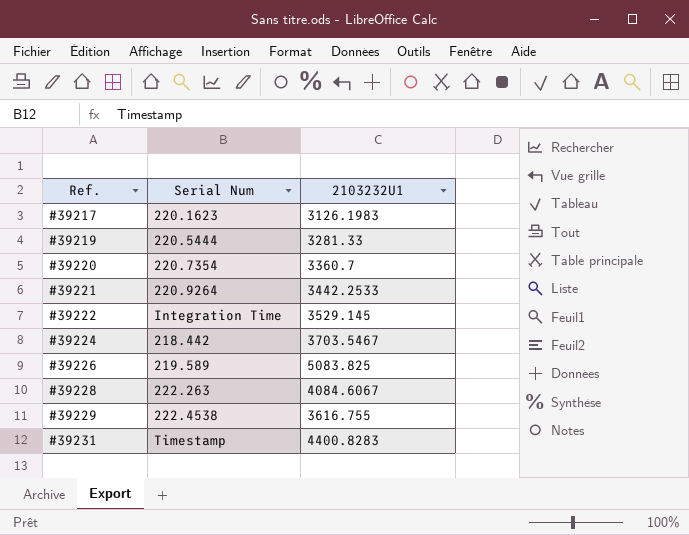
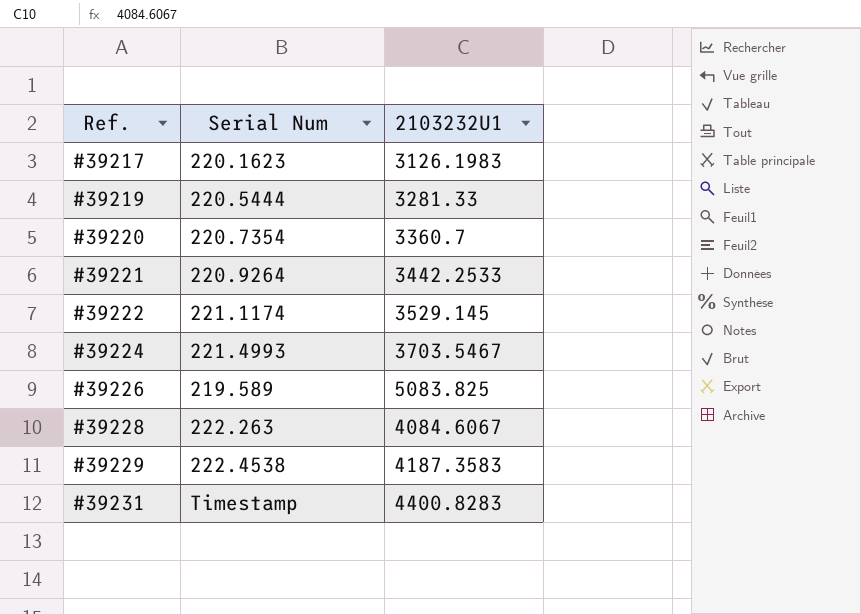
#39222 | Serial Num: Integration Time -> 221.1174
#39224 | Serial Num: 218.442 -> 221.4993
#39229 | 2103232U1: 3616.755 -> 4187.3583

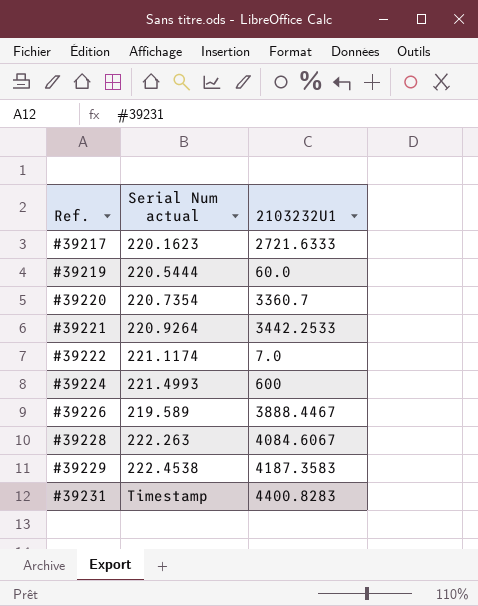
column name: Serial Num -> Serial Num actual
#39217 | 2103232U1: 3126.1983 -> 2721.6333
#39219 | 2103232U1: 3281.33 -> 60.0
#39222 | 2103232U1: 3529.145 -> 7.0
#39224 | 2103232U1: 3703.5467 -> 600
#39226 | 2103232U1: 5083.825 -> 3888.4467

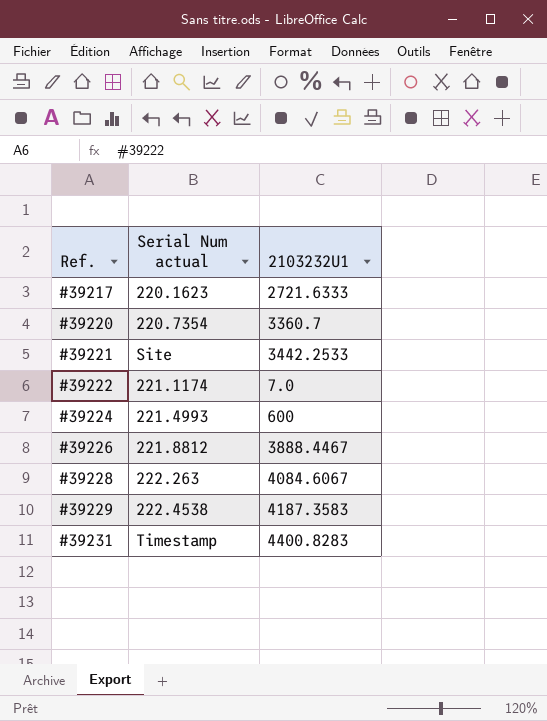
row #39219: 220.5444 | 60.0 -> none
#39221 | Serial Num actual: 220.9264 -> Site
#39226 | Serial Num actual: 219.589 -> 221.8812

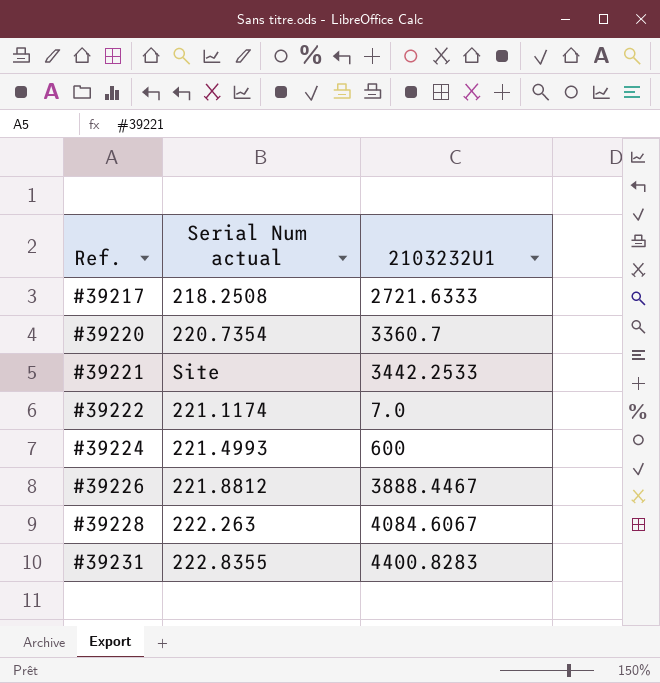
row #39229: 222.4538 | 4187.3583 -> none
#39217 | Serial Num actual: 220.1623 -> 218.2508
#39231 | Serial Num actual: Timestamp -> 222.8355

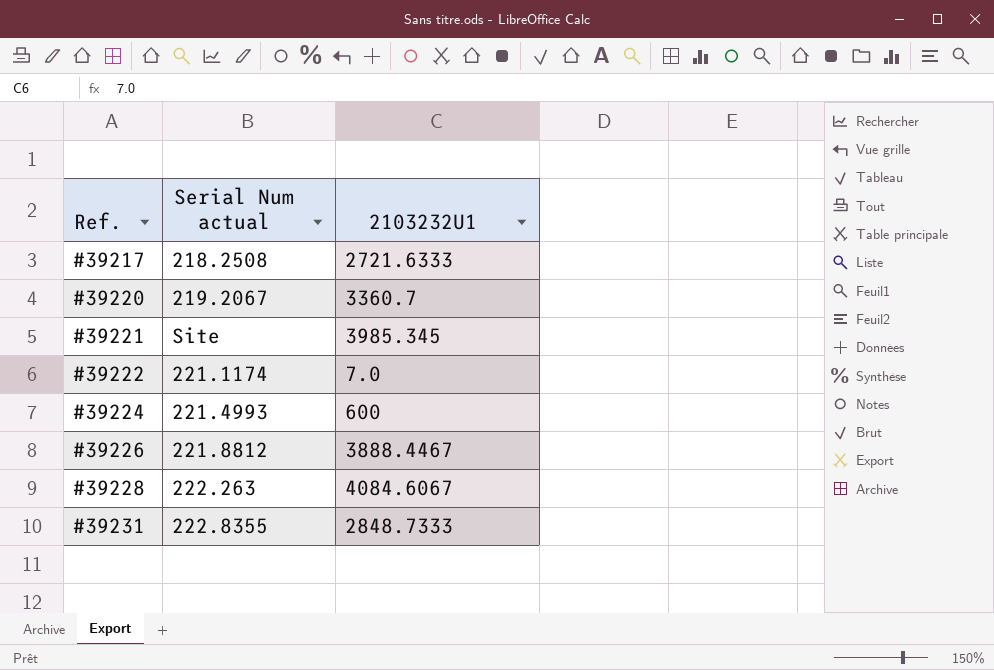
#39220 | Serial Num actual: 220.7354 -> 219.2067
#39221 | 2103232U1: 3442.2533 -> 3985.345
#39231 | 2103232U1: 4400.8283 -> 2848.7333

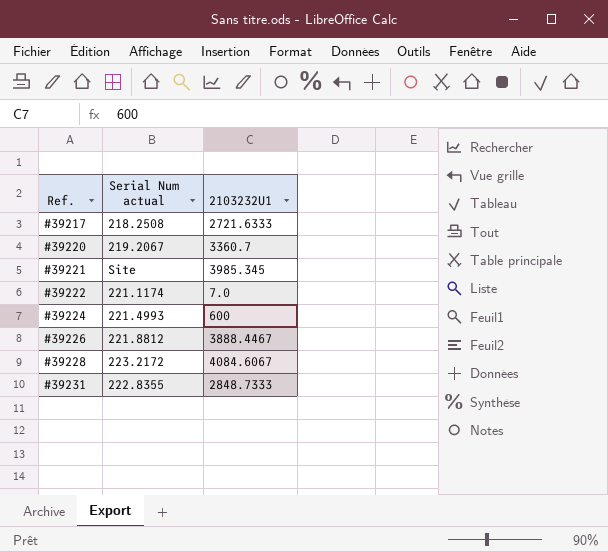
#39228 | Serial Num actual: 222.263 -> 223.2172

